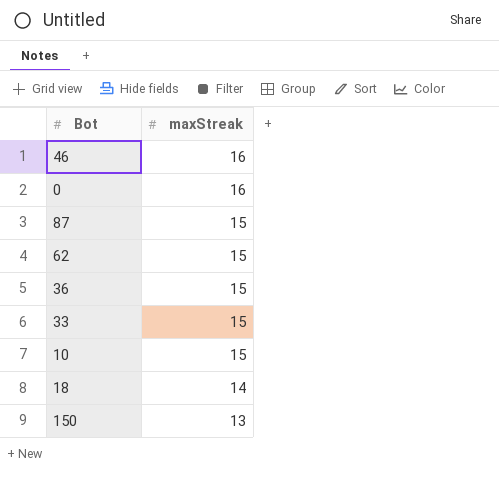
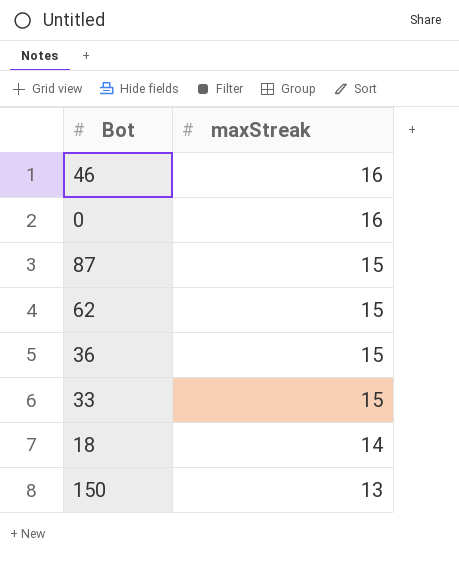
row 10: 15 -> none

